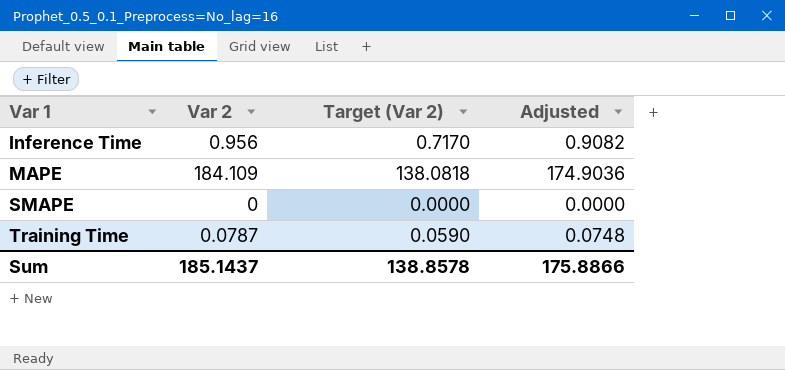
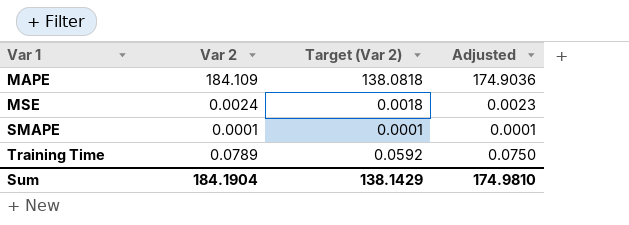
row Inference Time: 0.956 | 0.7170 | 0.9082 -> none
row MSE: none -> 0.0024 | 0.0018 | 0.0023
SMAPE | Var 2: 0 -> 0.0001
SMAPE | Target (Var 2): 0.0000 -> 0.0001
SMAPE | Adjusted: 0.0000 -> 0.0001
Training Time | Var 2: 0.0787 -> 0.0789
Training Time | Target (Var 2): 0.0590 -> 0.0592
Training Time | Adjusted: 0.0748 -> 0.0750
Sum | Var 2: 185.1437 -> 184.1904
Sum | Target (Var 2): 138.8578 -> 138.1429
Sum | Adjusted: 175.8866 -> 174.9810

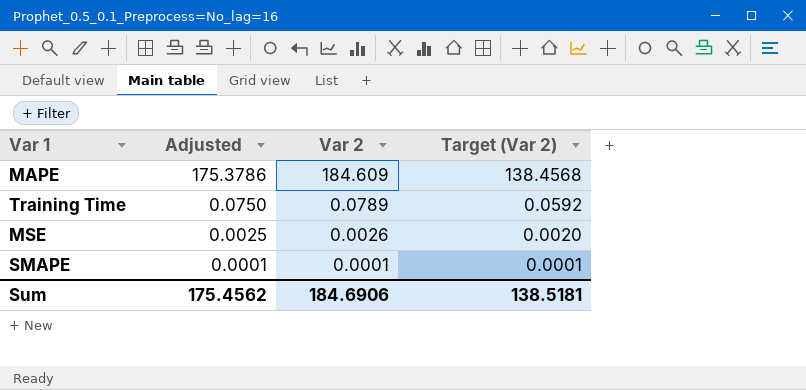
row order: Var 1 ascending -> Adjusted descending
column Adjusted | position: 4 -> 2
MAPE | Adjusted: 174.9036 -> 175.3786
MAPE | Var 2: 184.109 -> 184.609
MAPE | Target (Var 2): 138.0818 -> 138.4568
MSE | Adjusted: 0.0023 -> 0.0025
MSE | Var 2: 0.0024 -> 0.0026
MSE | Target (Var 2): 0.0018 -> 0.0020
Sum | Adjusted: 174.9810 -> 175.4562
Sum | Var 2: 184.1904 -> 184.6906
Sum | Target (Var 2): 138.1429 -> 138.5181

